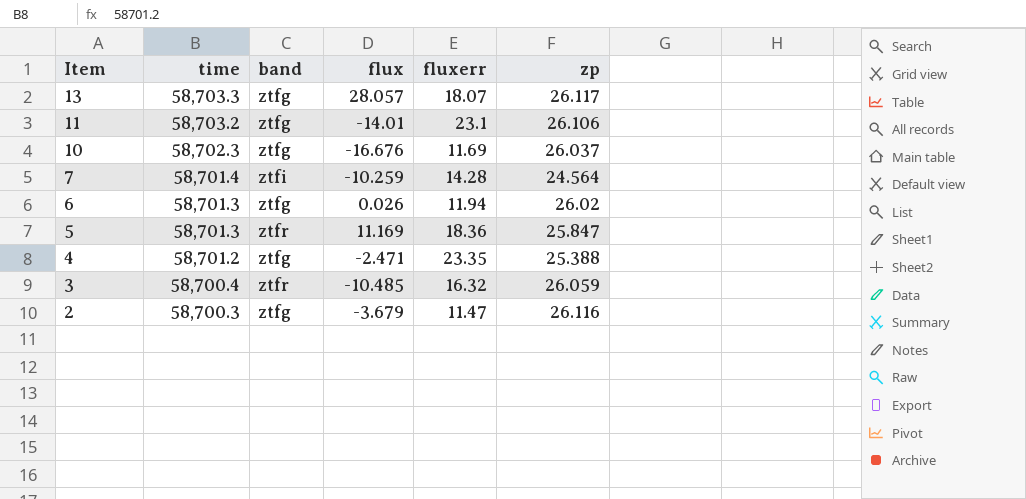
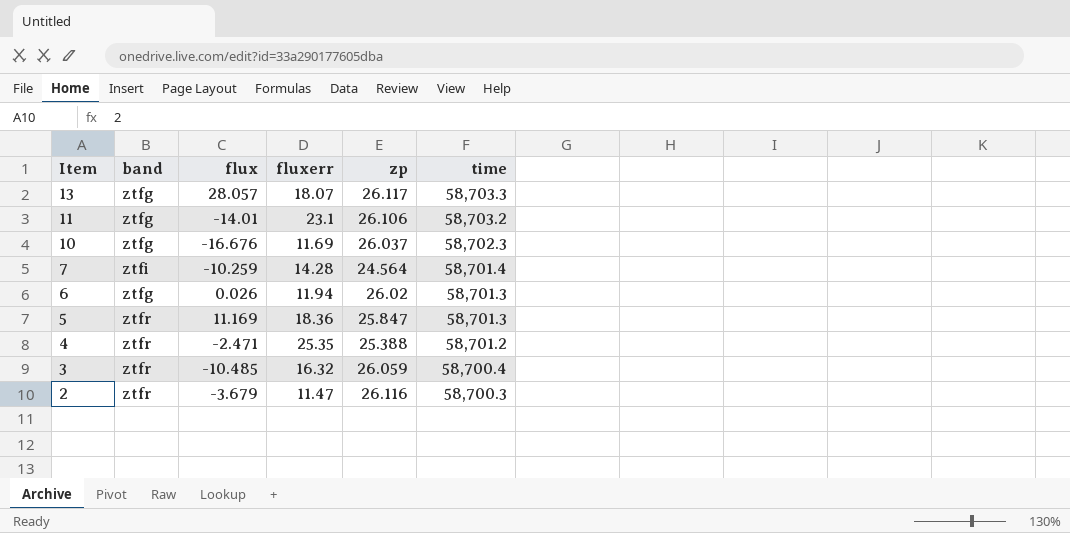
column time | position: 2 -> 6
4 | band: ztfg -> ztfr
4 | fluxerr: 23.35 -> 25.35
2 | band: ztfg -> ztfr

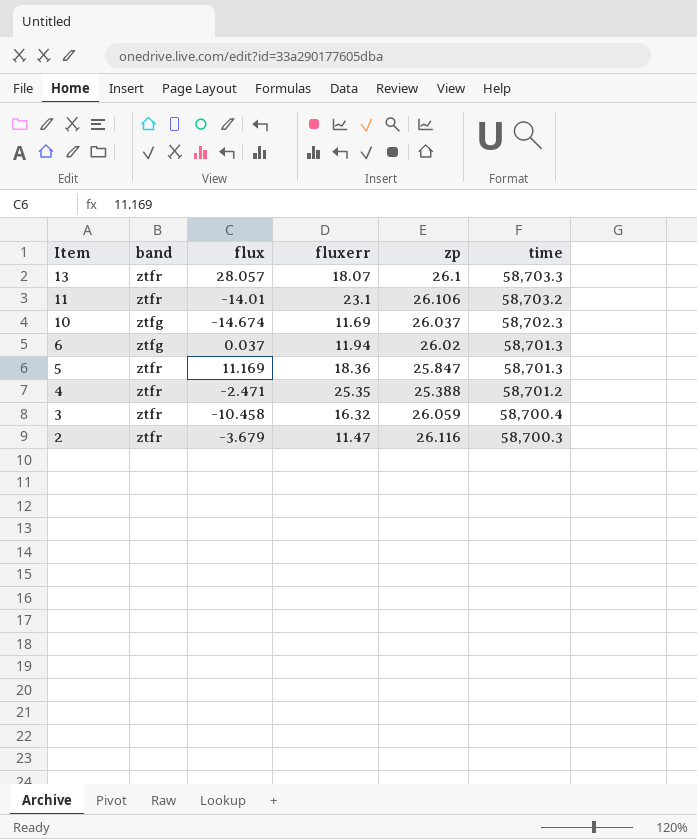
row 7: ztfi | -10.259 | 14.28 | 24.564 | 58,701.4 -> none
13 | band: ztfg -> ztfr
13 | zp: 26.117 -> 26.1
11 | band: ztfg -> ztfr
10 | flux: -16.676 -> -14.674
6 | flux: 0.026 -> 0.037
3 | flux: -10.485 -> -10.458

